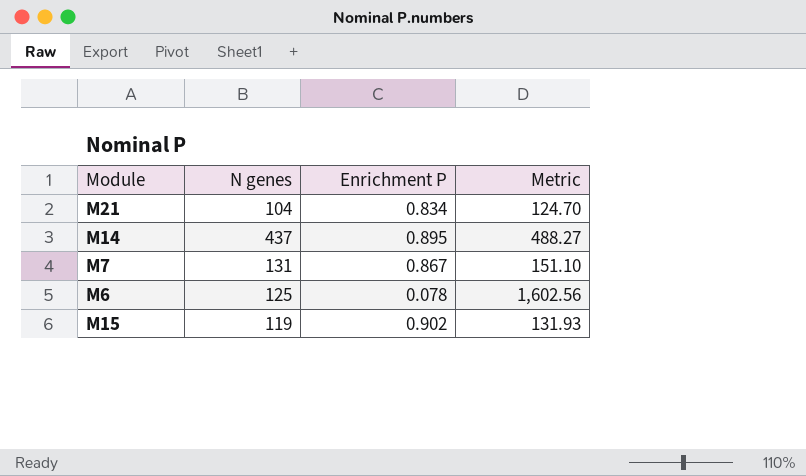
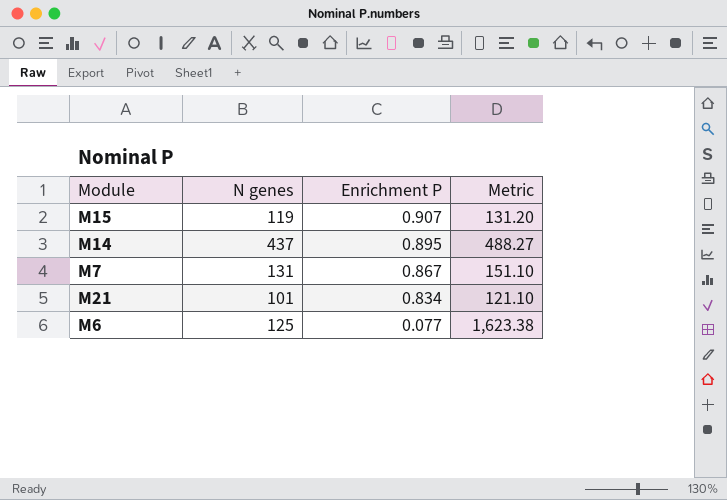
row order: none -> Enrichment P descending
M15 | Enrichment P: 0.902 -> 0.907
M15 | Metric: 131.93 -> 131.20
M21 | N genes: 104 -> 101
M21 | Metric: 124.70 -> 121.10
M6 | Enrichment P: 0.078 -> 0.077
M6 | Metric: 1,602.56 -> 1,623.38

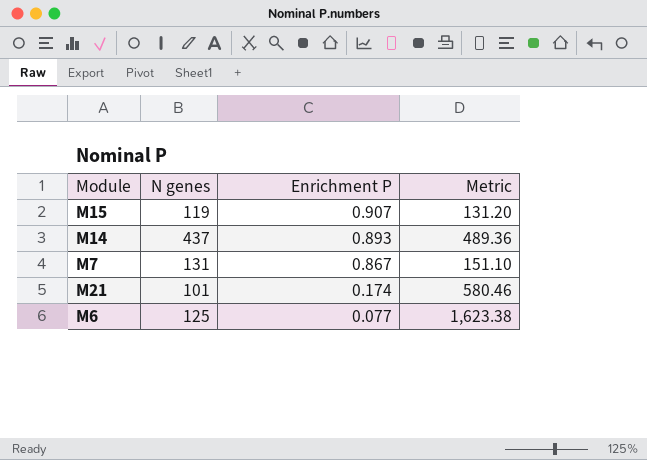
M14 | Enrichment P: 0.895 -> 0.893
M14 | Metric: 488.27 -> 489.36
M21 | Enrichment P: 0.834 -> 0.174
M21 | Metric: 121.10 -> 580.46

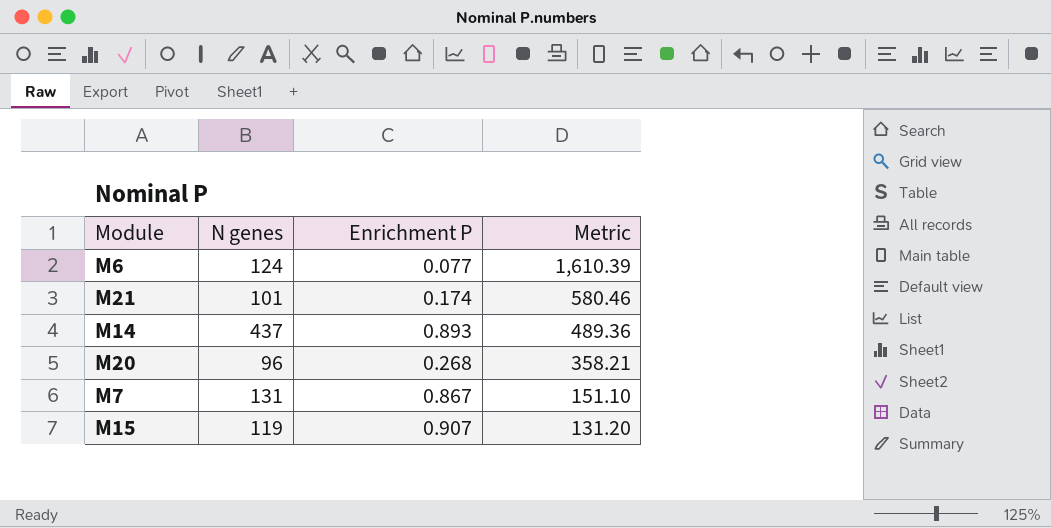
row order: Enrichment P descending -> Metric descending
M6 | N genes: 125 -> 124
M6 | Metric: 1,623.38 -> 1,610.39
row M20: none -> 96 | 0.268 | 358.21

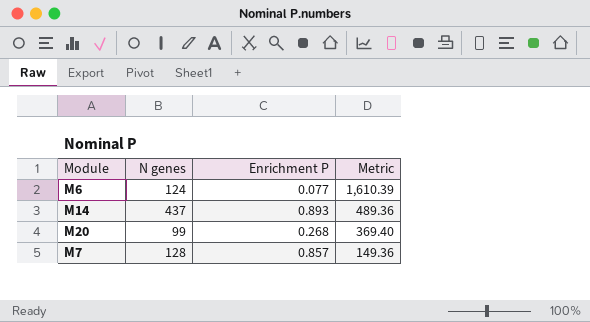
row M21: 101 | 0.174 | 580.46 -> none
row M15: 119 | 0.907 | 131.20 -> none
M20 | N genes: 96 -> 99
M20 | Metric: 358.21 -> 369.40
M7 | N genes: 131 -> 128
M7 | Enrichment P: 0.867 -> 0.857
M7 | Metric: 151.10 -> 149.36

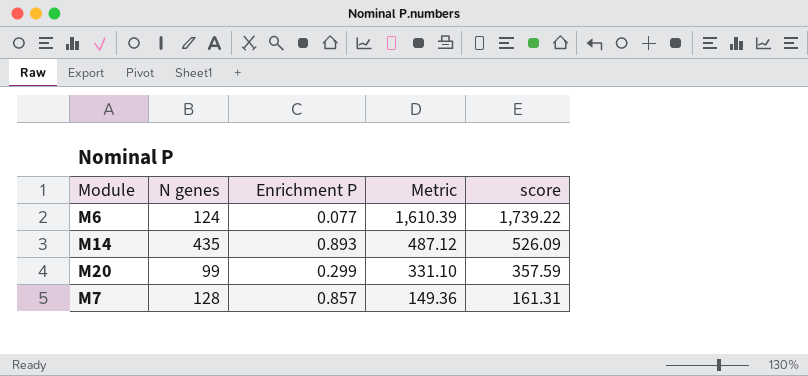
column score | formula: none -> [Metric] * 1.08
M14 | N genes: 437 -> 435
M14 | Metric: 489.36 -> 487.12
M20 | Enrichment P: 0.268 -> 0.299
M20 | Metric: 369.40 -> 331.10

